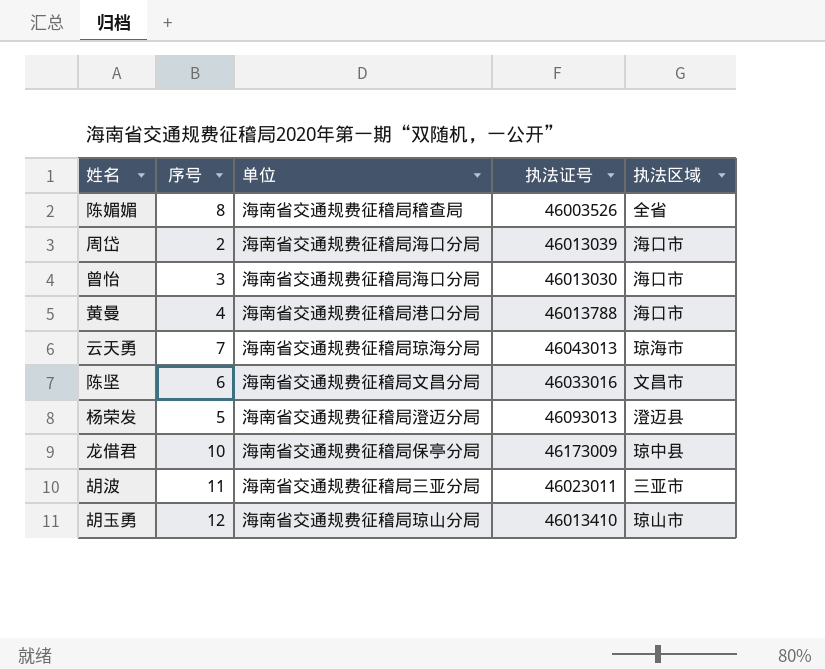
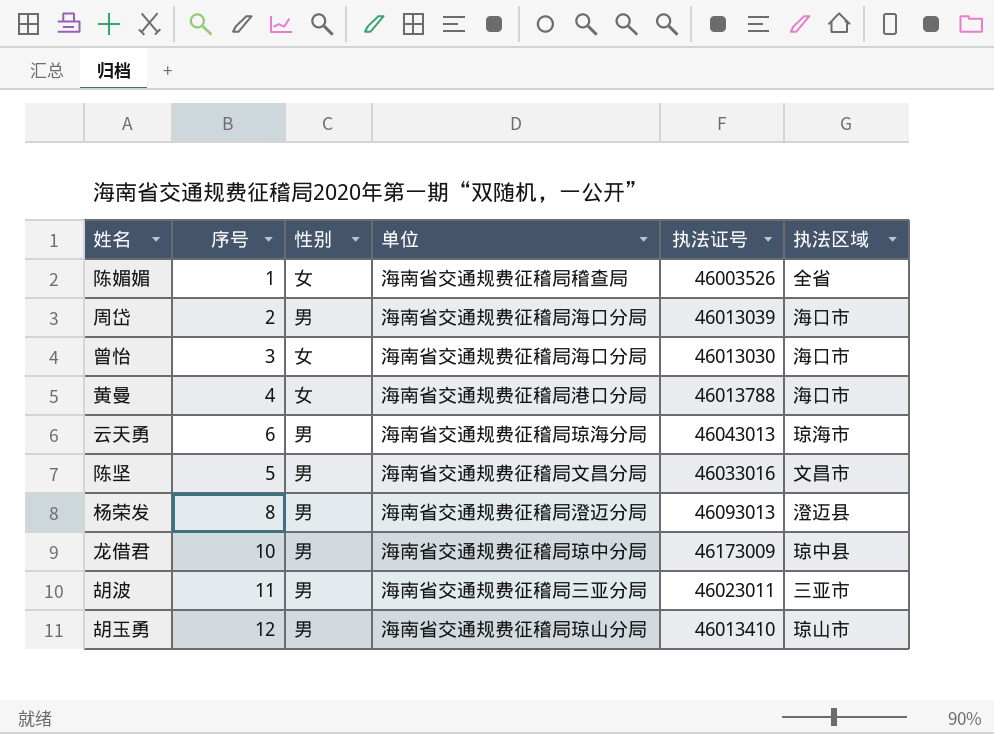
column 性别 | position: none -> 3
陈媚媚 | 序号: 8 -> 1
云天勇 | 序号: 7 -> 6
陈坚 | 序号: 6 -> 5
杨荣发 | 序号: 5 -> 8
龙借君 | 单位: 海南省交通规费征稽局保亭分局 -> 海南省交通规费征稽局琼中分局

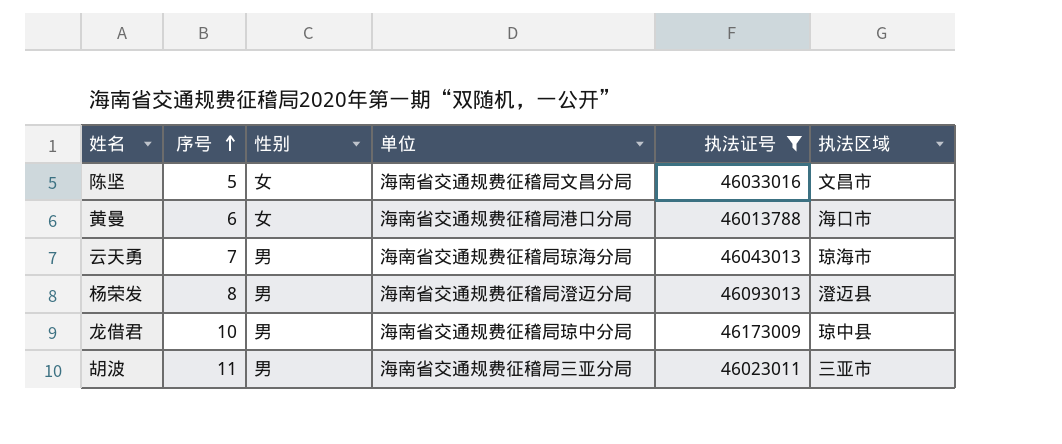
filter: none -> 执法证号 >= 46013788
row order: none -> 序号 ascending
陈坚 | 性别: 男 -> 女
黄曼 | 序号: 4 -> 6
云天勇 | 序号: 6 -> 7

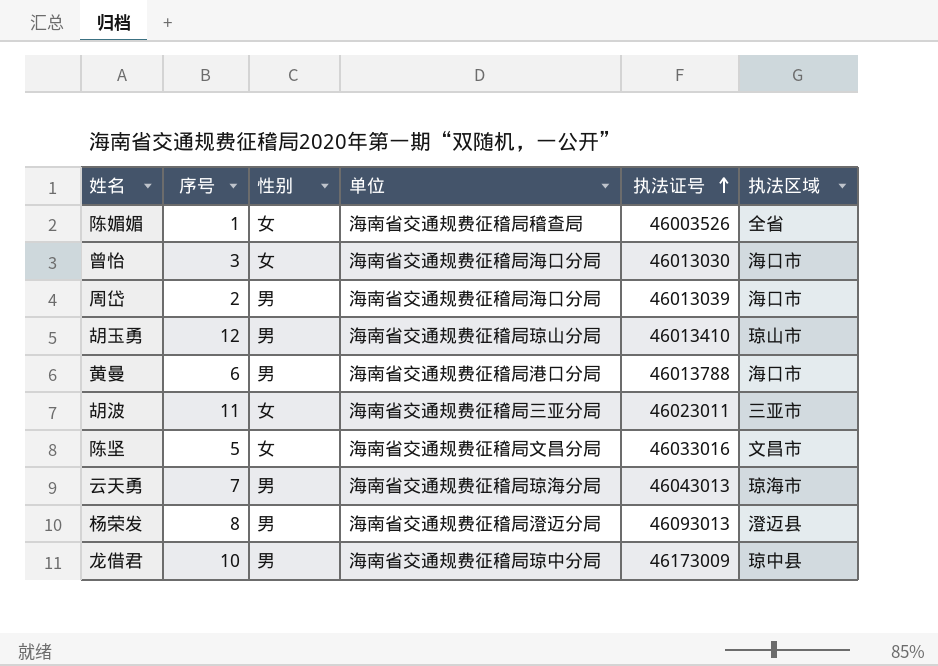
filter: 执法证号 >= 46013788 -> none
row order: 序号 ascending -> 执法证号 ascending
黄曼 | 性别: 女 -> 男
胡波 | 性别: 男 -> 女

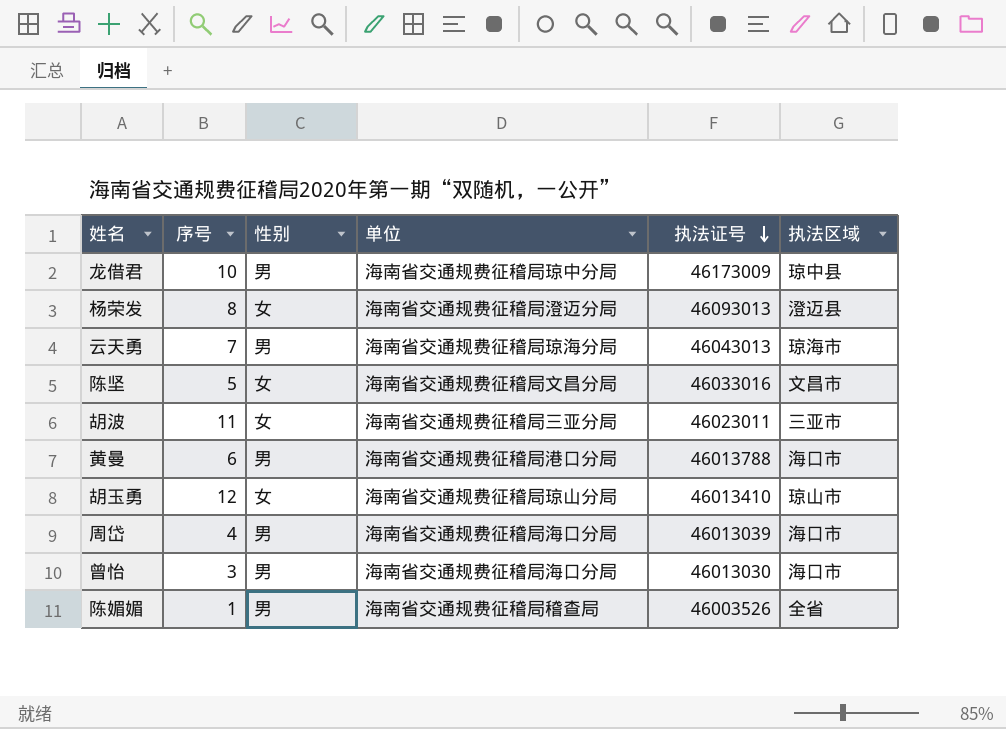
row order: 执法证号 ascending -> 执法证号 descending
杨荣发 | 性别: 男 -> 女
胡玉勇 | 性别: 男 -> 女
周岱 | 序号: 2 -> 4
曾怡 | 性别: 女 -> 男
陈媚媚 | 性别: 女 -> 男

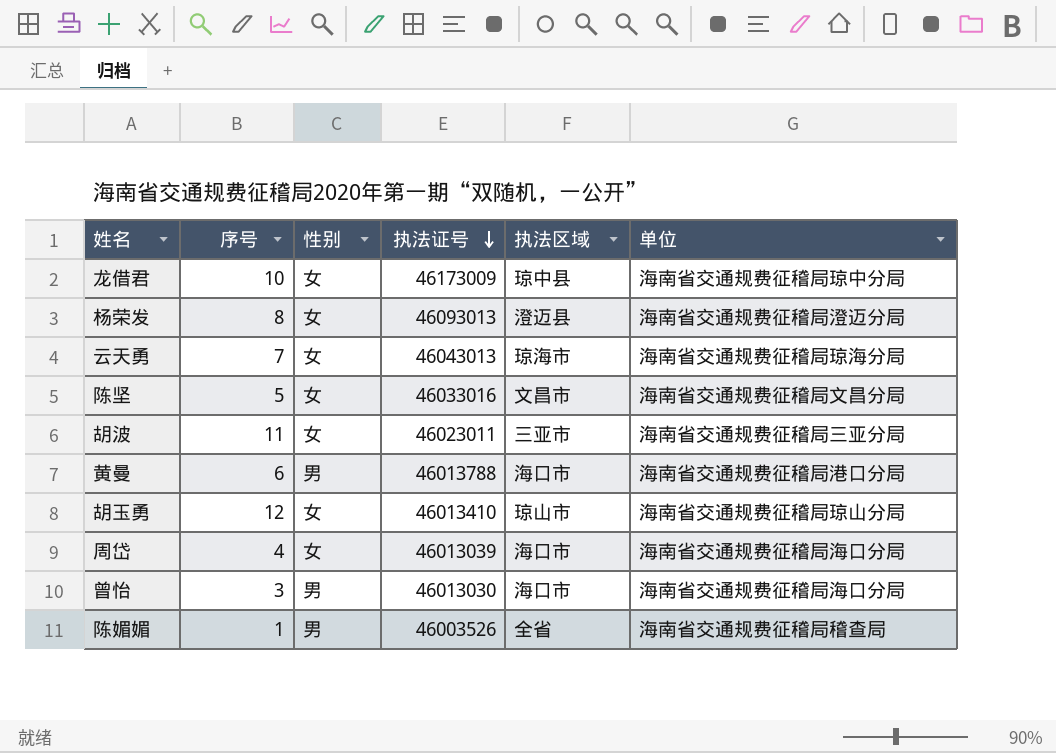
column 单位 | position: 4 -> 6
龙借君 | 性别: 男 -> 女
云天勇 | 性别: 男 -> 女
周岱 | 性别: 男 -> 女

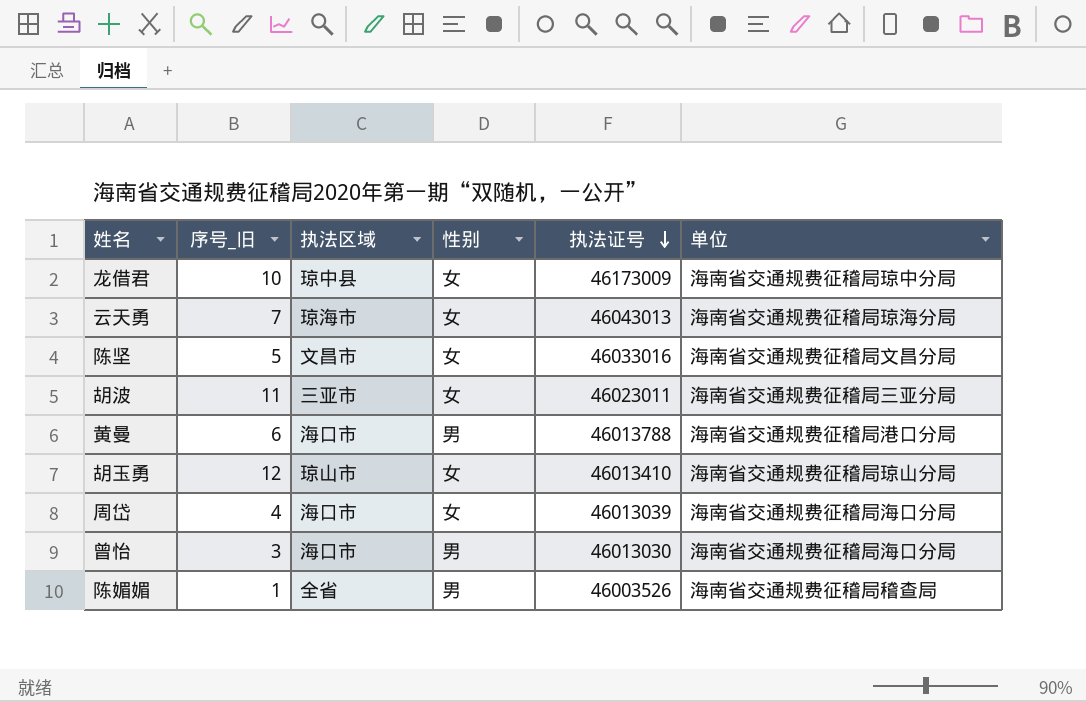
column name: 序号 -> 序号_旧
column 执法区域 | position: 5 -> 3
row 杨荣发: 8 | 女 | 46093013 | 澄迈县 | 海南省交通规费征稽局澄迈分局 -> none

